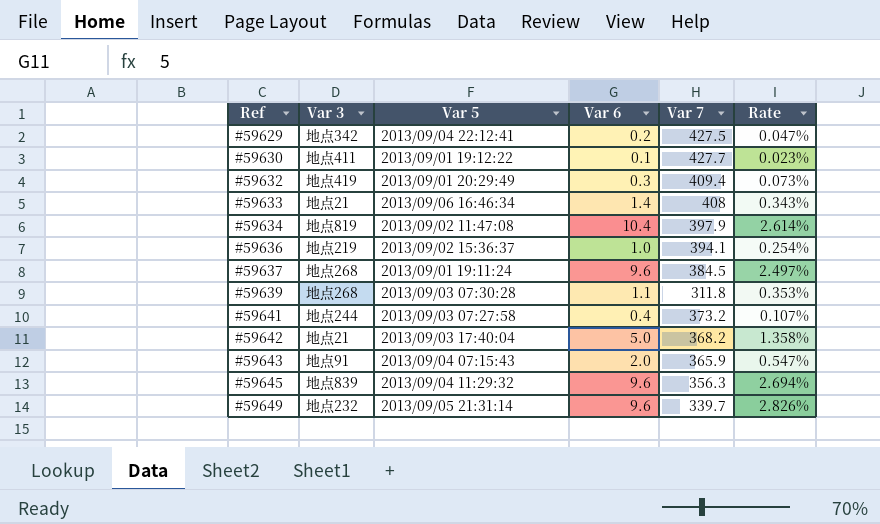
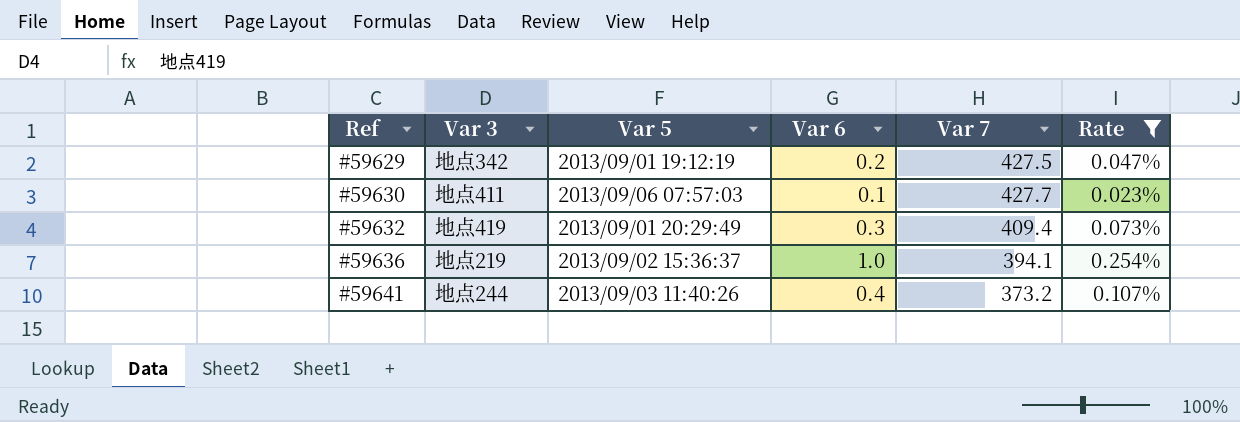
filter: none -> Rate <= 0.254%
#59629 | Var 5: 2013/09/04 22:12:41 -> 2013/09/01 19:12:19
#59630 | Var 5: 2013/09/01 19:12:22 -> 2013/09/06 07:57:03
#59641 | Var 5: 2013/09/03 07:27:58 -> 2013/09/03 11:40:26

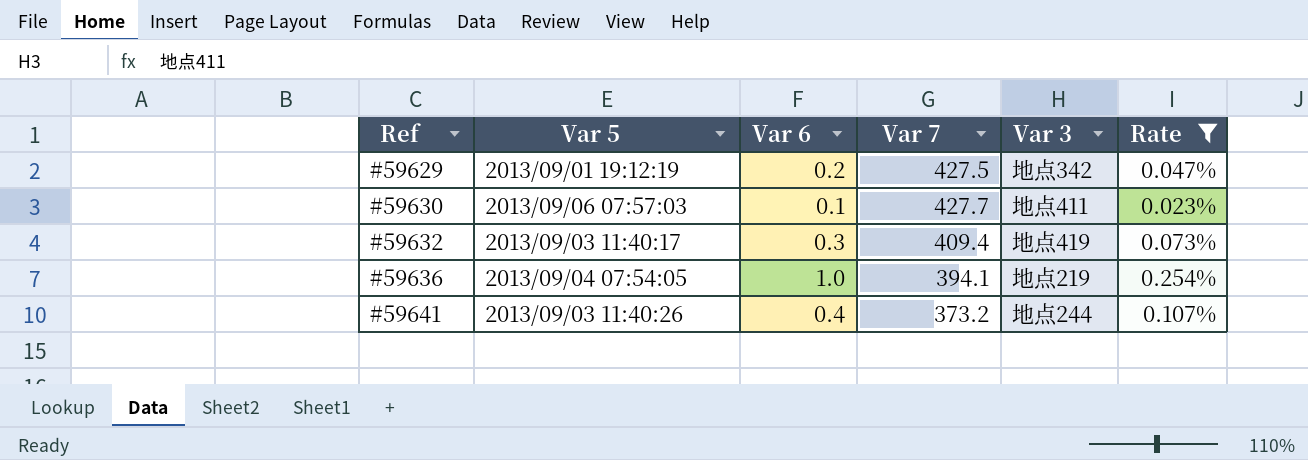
column Var 3 | position: 2 -> 5
#59632 | Var 5: 2013/09/01 20:29:49 -> 2013/09/03 11:40:17
#59636 | Var 5: 2013/09/02 15:36:37 -> 2013/09/04 07:54:05

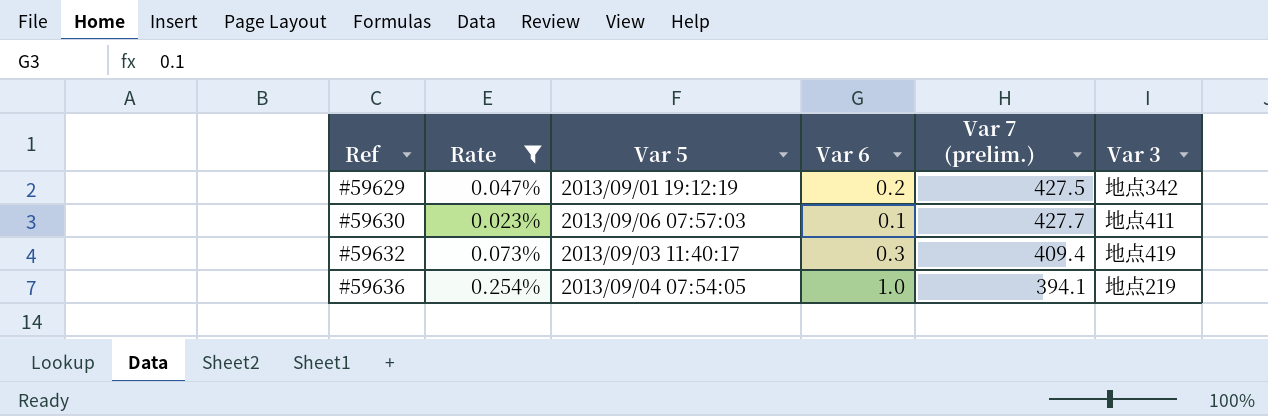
column Rate | position: 6 -> 2
column name: Var 7 -> Var 7 (prelim.)
row #59641: 2013/09/03 11:40:26 | 0.4 | 373.2 | 地点244 | 0.107% -> none

